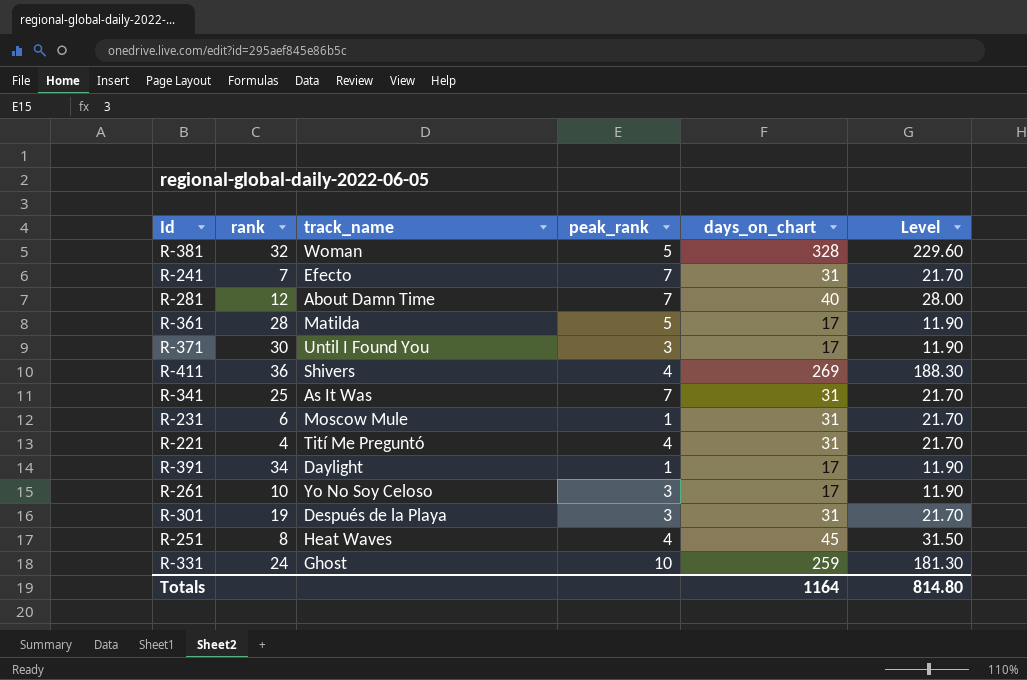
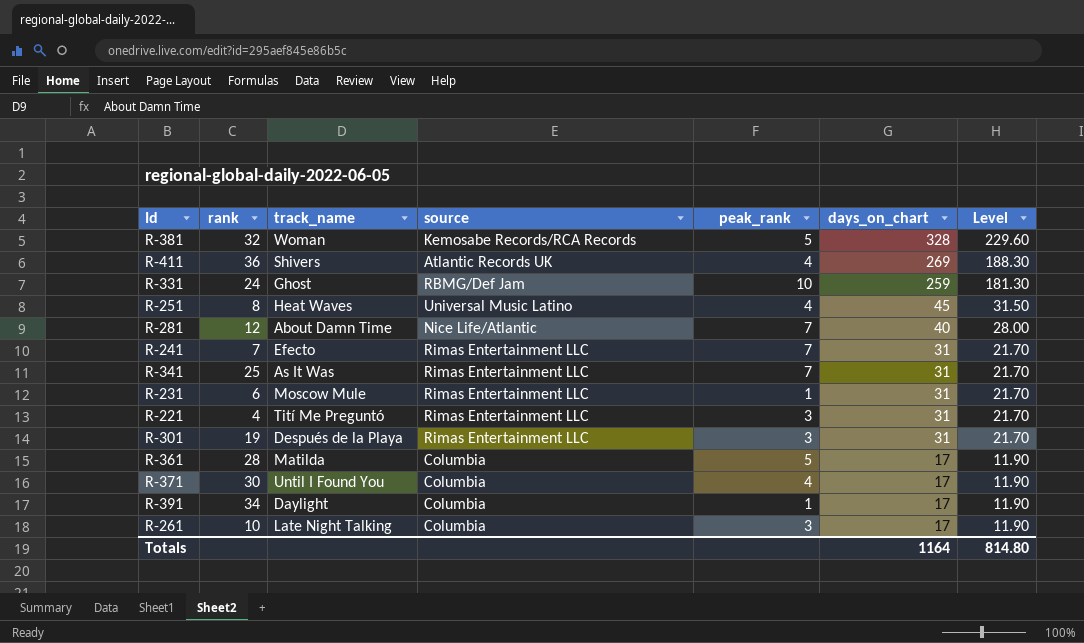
row order: none -> days_on_chart descending
column source | position: none -> 4
R-221 | peak_rank: 4 -> 3
R-371 | peak_rank: 3 -> 4
R-261 | track_name: Yo No Soy Celoso -> Late Night Talking

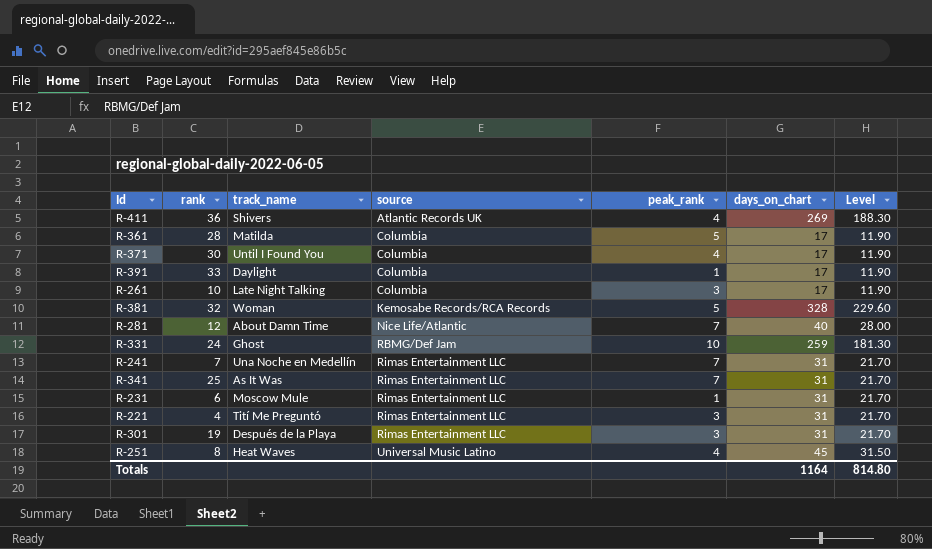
row order: days_on_chart descending -> source ascending
R-391 | rank: 34 -> 33
R-241 | track_name: Efecto -> Una Noche en Medellín

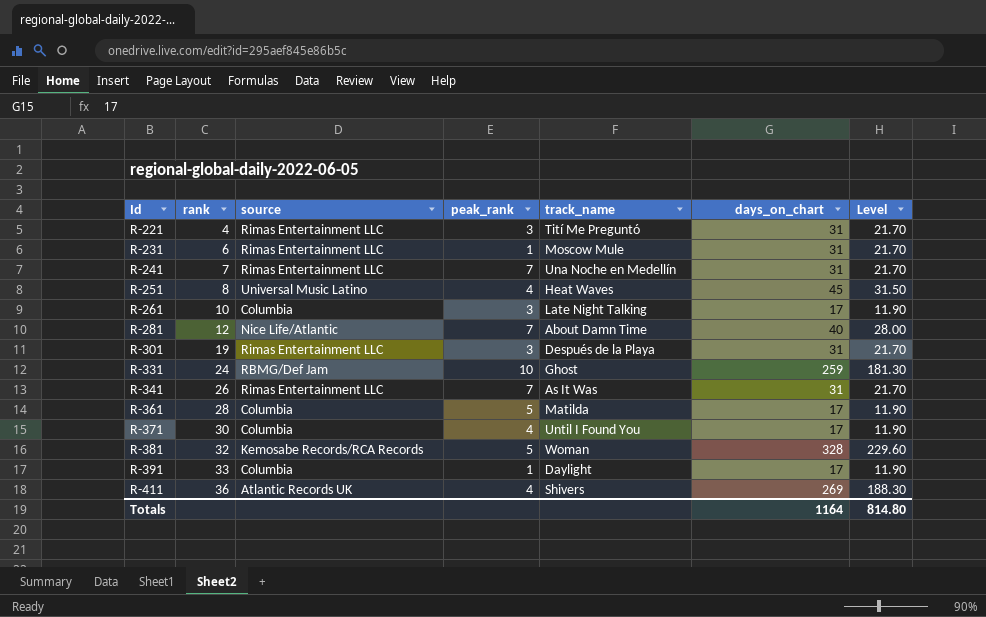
row order: source ascending -> Id ascending
column track_name | position: 3 -> 5
R-341 | rank: 25 -> 26

